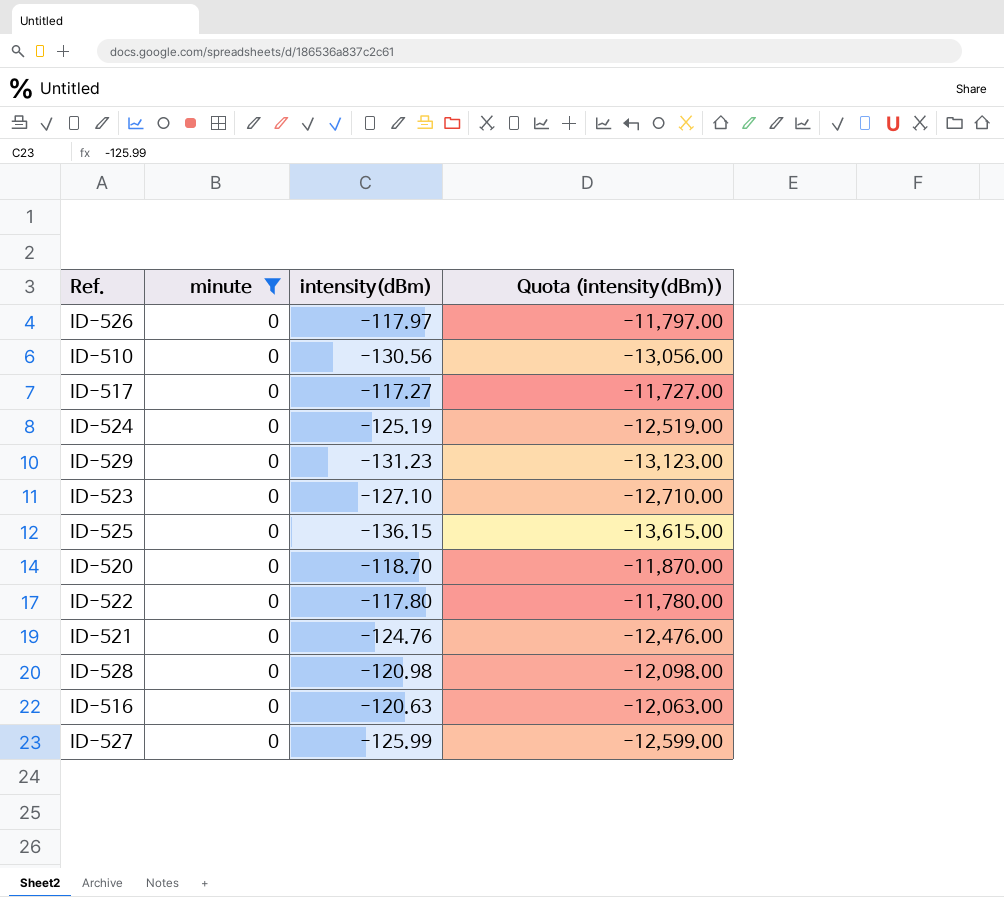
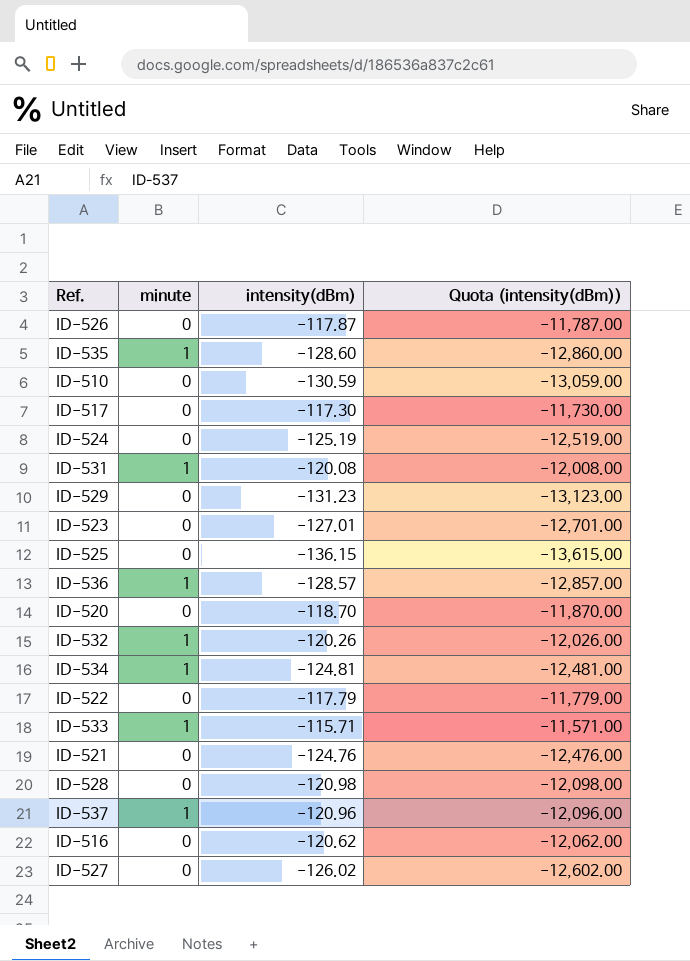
filter: minute = 0 -> none
ID-526 | intensity(dBm): -117.97 -> -117.87
ID-526 | Quota (intensity(dBm)): -11,797.00 -> -11,787.00
ID-510 | intensity(dBm): -130.56 -> -130.59
ID-510 | Quota (intensity(dBm)): -13,056.00 -> -13,059.00
ID-517 | intensity(dBm): -117.27 -> -117.30
ID-517 | Quota (intensity(dBm)): -11,727.00 -> -11,730.00
ID-523 | intensity(dBm): -127.10 -> -127.01
ID-523 | Quota (intensity(dBm)): -12,710.00 -> -12,701.00
ID-522 | intensity(dBm): -117.80 -> -117.79
ID-522 | Quota (intensity(dBm)): -11,780.00 -> -11,779.00
ID-516 | intensity(dBm): -120.63 -> -120.62
ID-516 | Quota (intensity(dBm)): -12,063.00 -> -12,062.00
ID-527 | intensity(dBm): -125.99 -> -126.02
ID-527 | Quota (intensity(dBm)): -12,599.00 -> -12,602.00

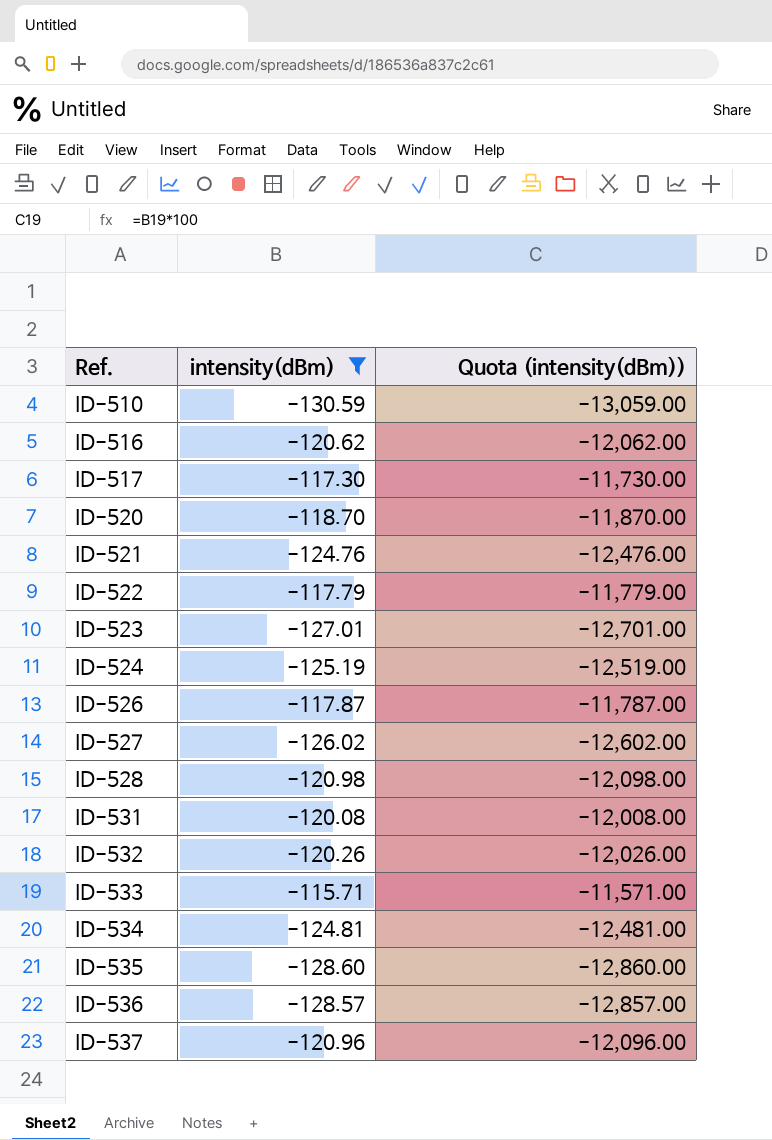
filter: none -> intensity(dBm) >= -130.59
row order: none -> Ref. ascending
column minute | position: 2 -> none

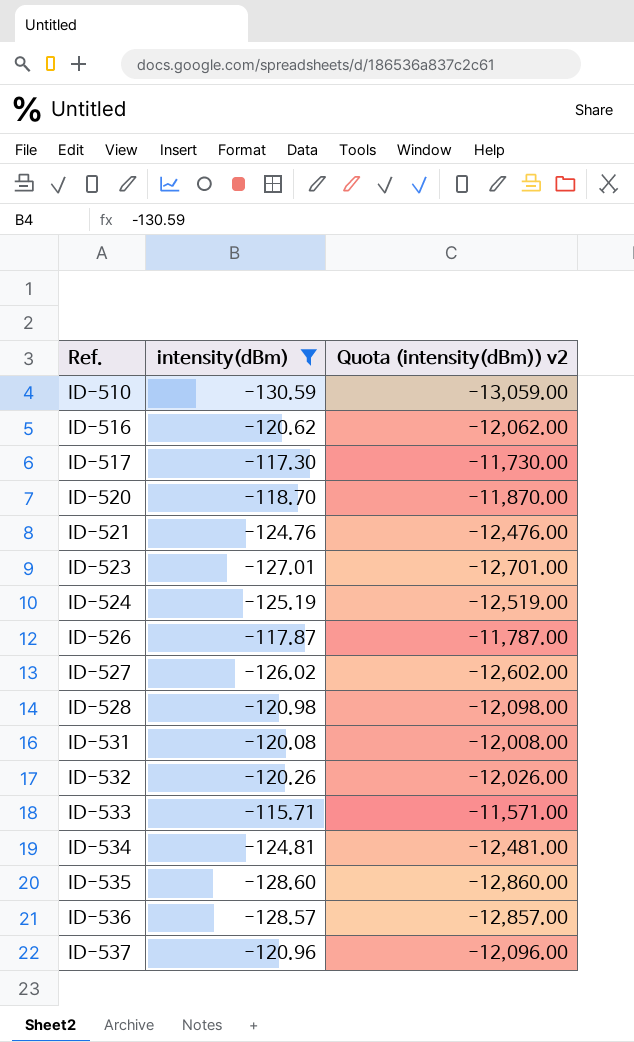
column name: Quota (intensity(dBm)) -> Quota (intensity(dBm)) v2
row ID-522: -117.79 | -11,779.00 -> none

